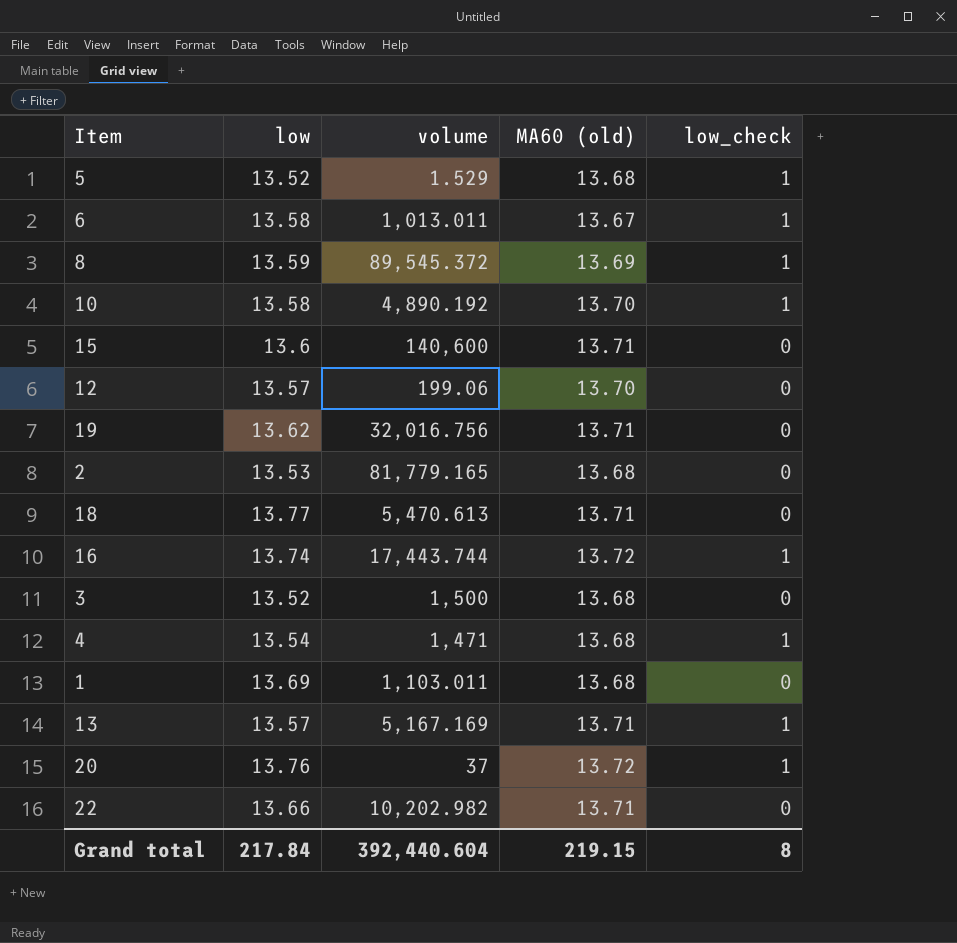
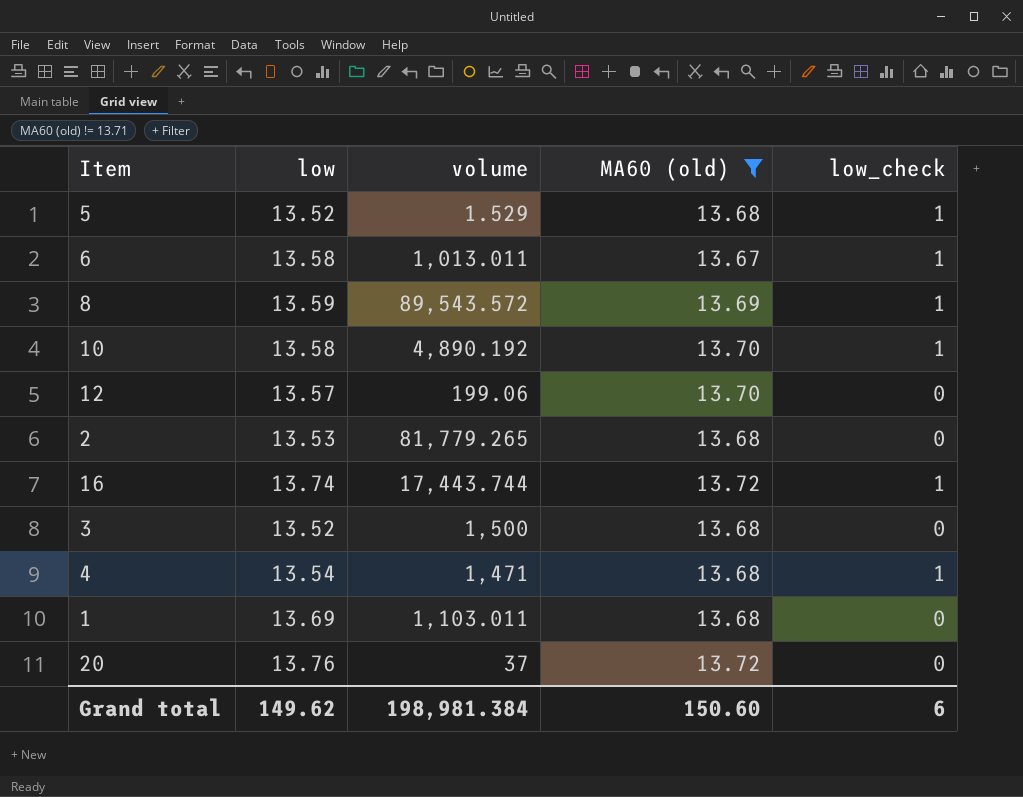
filter: none -> MA60 (old) != 13.71
8 | volume: 89,545.372 -> 89,543.572
2 | volume: 81,779.165 -> 81,779.265
20 | low_check: 1 -> 0
Grand total | low: 217.84 -> 149.62
Grand total | volume: 392,440.604 -> 198,981.384
Grand total | MA60 (old): 219.15 -> 150.60
Grand total | low_check: 8 -> 6

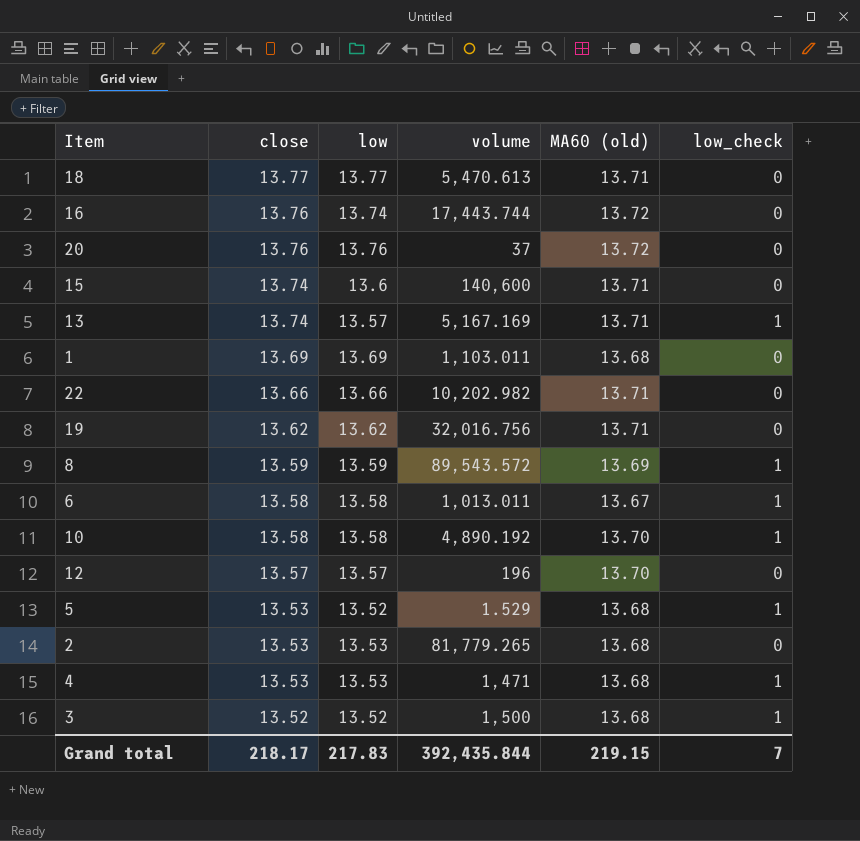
filter: MA60 (old) != 13.71 -> none
row order: none -> close descending
column close | position: none -> 2
16 | low_check: 1 -> 0
12 | volume: 199.06 -> 196
4 | low: 13.54 -> 13.53
3 | low_check: 0 -> 1
Grand total | low: 149.62 -> 217.83
Grand total | volume: 198,981.384 -> 392,435.844
Grand total | MA60 (old): 150.60 -> 219.15
Grand total | low_check: 6 -> 7

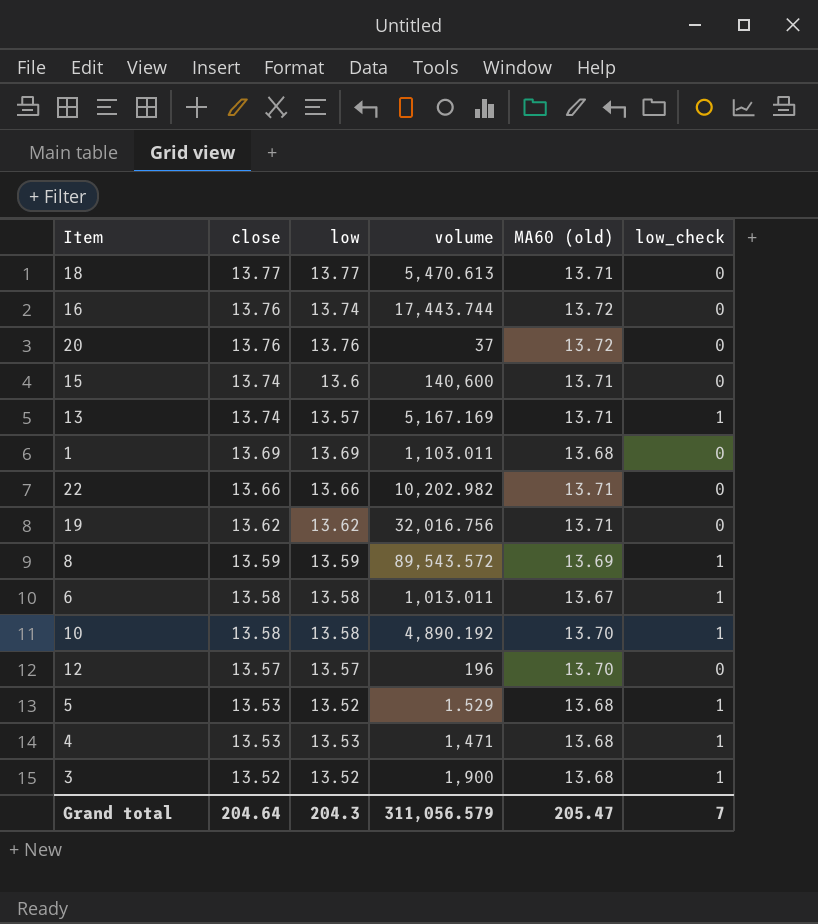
row 2: 13.53 | 13.53 | 81,779.265 | 13.68 | 0 -> none
3 | volume: 1,500 -> 1,900
Grand total | close: 218.17 -> 204.64
Grand total | low: 217.83 -> 204.3
Grand total | volume: 392,435.844 -> 311,056.579
Grand total | MA60 (old): 219.15 -> 205.47

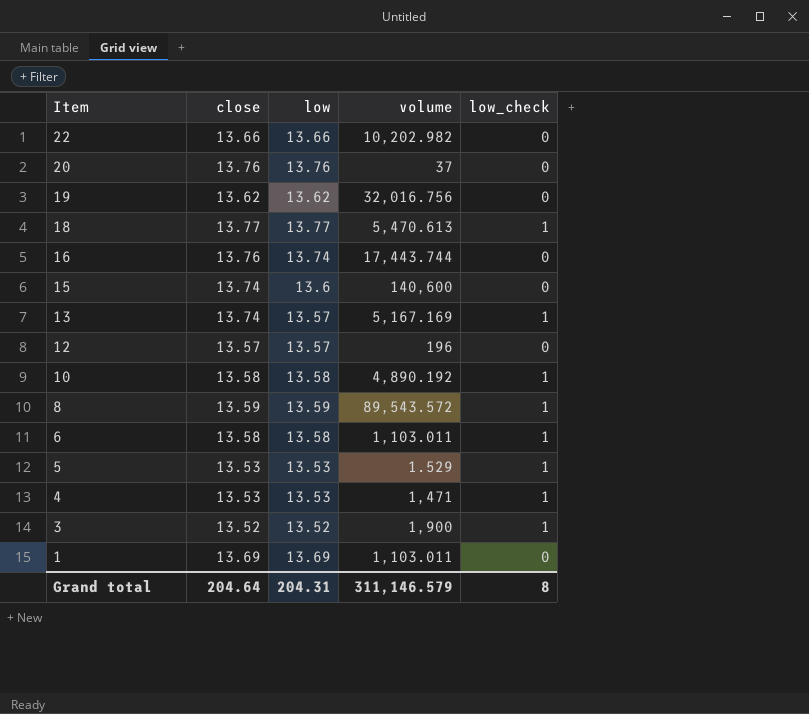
row order: close descending -> Item descending
column MA60 (old) | position: 5 -> none
18 | low_check: 0 -> 1
6 | volume: 1,013.011 -> 1,103.011
5 | low: 13.52 -> 13.53
Grand total | low: 204.3 -> 204.31
Grand total | volume: 311,056.579 -> 311,146.579
Grand total | low_check: 7 -> 8

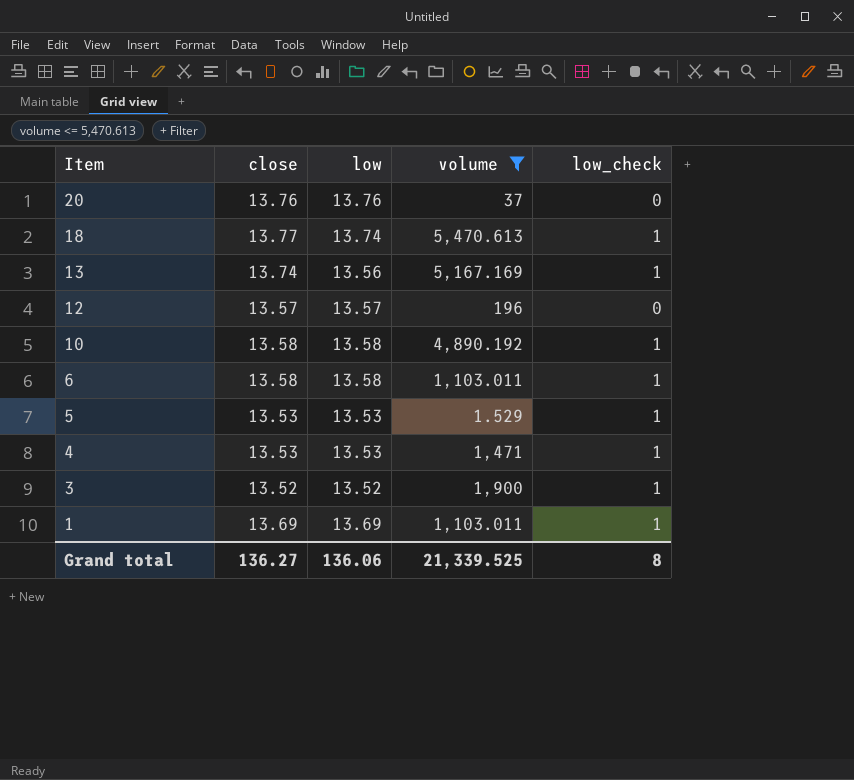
filter: none -> volume <= 5,470.613
18 | low: 13.77 -> 13.74
13 | low: 13.57 -> 13.56
1 | low_check: 0 -> 1
Grand total | close: 204.64 -> 136.27
Grand total | low: 204.31 -> 136.06
Grand total | volume: 311,146.579 -> 21,339.525

